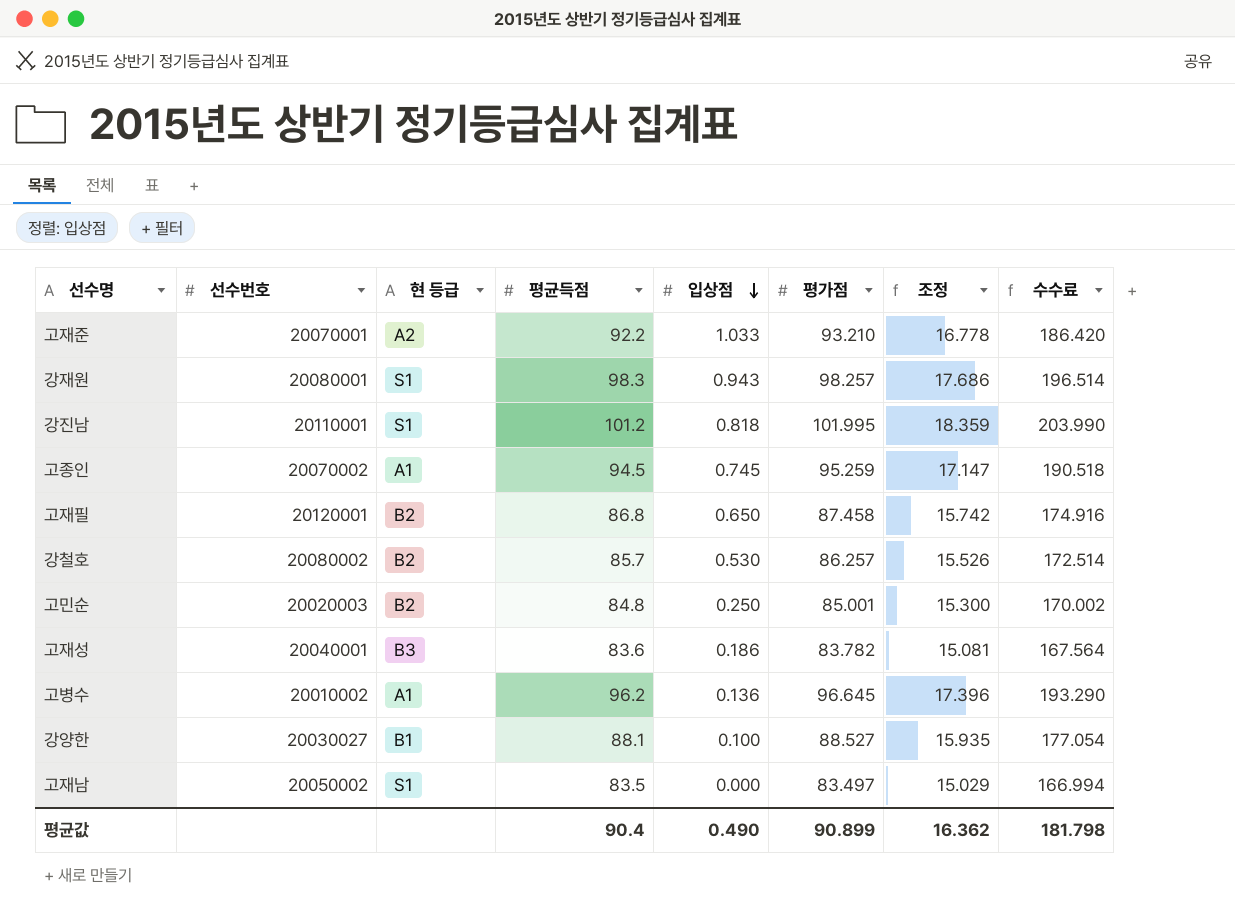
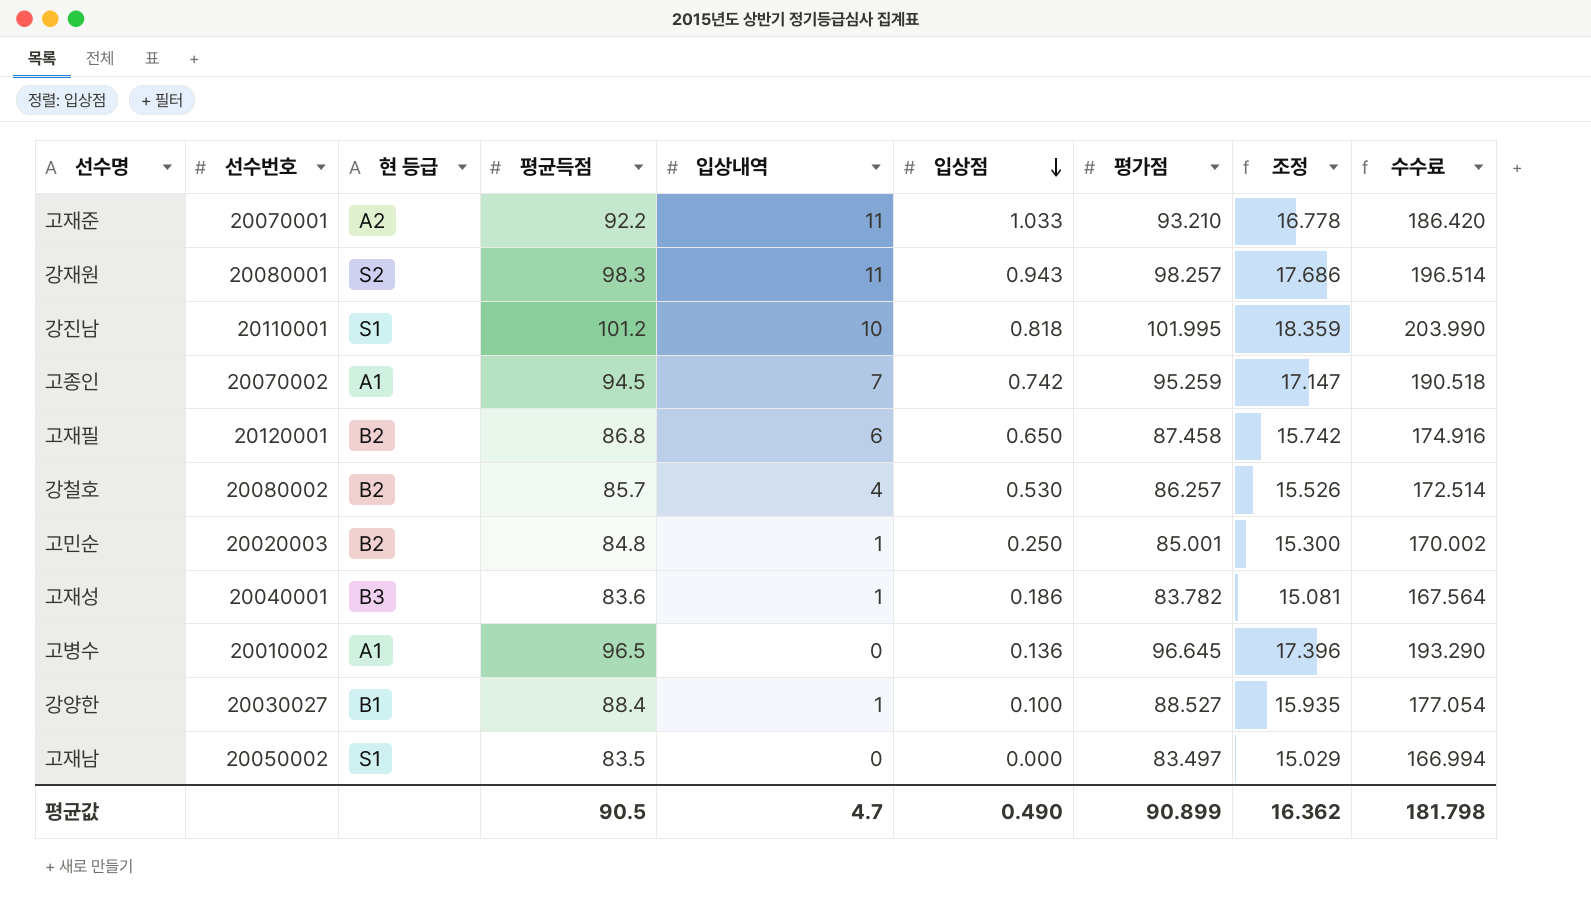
column 입상내역 | position: none -> 5
강재원 | 현 등급: S1 -> S2
고종인 | 입상점: 0.745 -> 0.742
고병수 | 평균득점: 96.2 -> 96.5
강양한 | 평균득점: 88.1 -> 88.4
평균값 | 평균득점: 90.4 -> 90.5

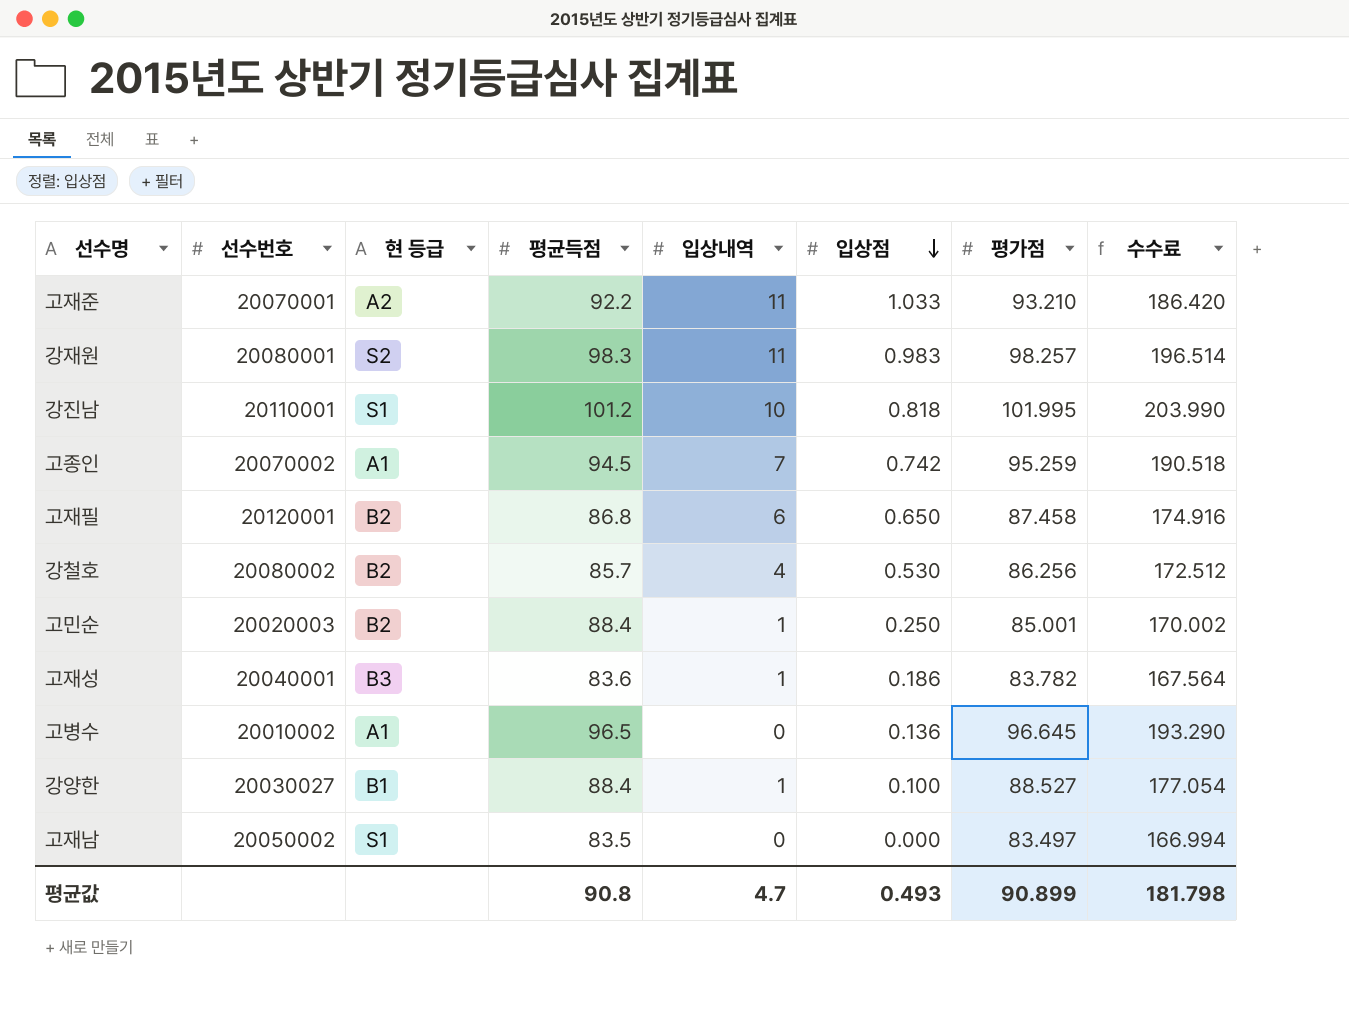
column 조정 | formula: [평가점] * 0.18 -> none
강재원 | 입상점: 0.943 -> 0.983
강철호 | 평가점: 86.257 -> 86.256
강철호 | 수수료: 172.514 -> 172.512
고민순 | 평균득점: 84.8 -> 88.4
평균값 | 평균득점: 90.5 -> 90.8
평균값 | 입상점: 0.490 -> 0.493

